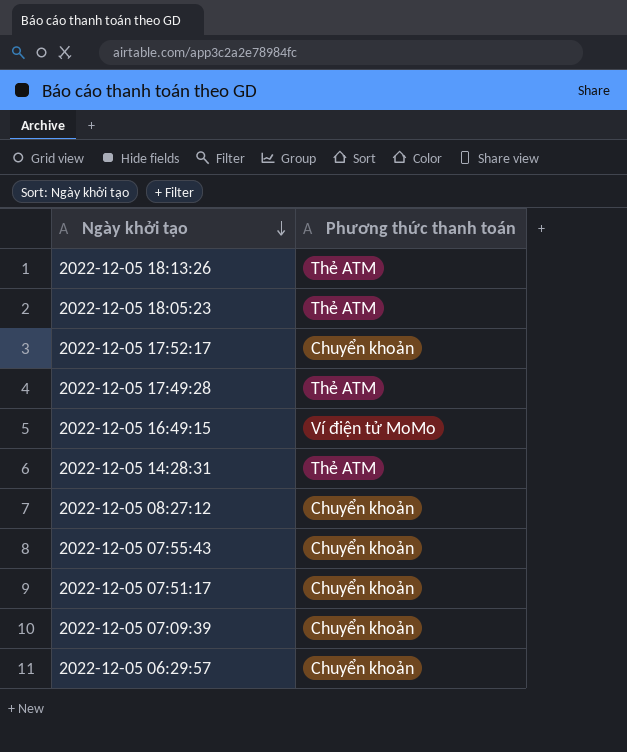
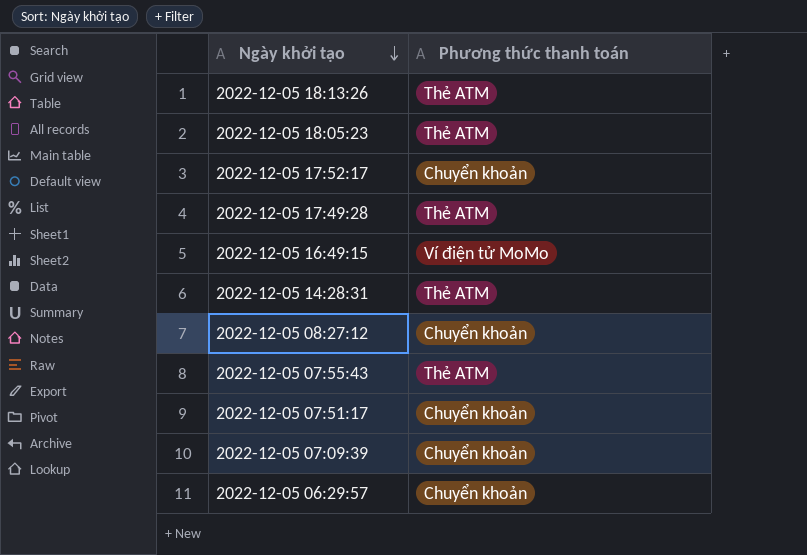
2022-12-05 07:55:43 | Phương thức thanh toán: Chuyển khoản -> Thẻ ATM

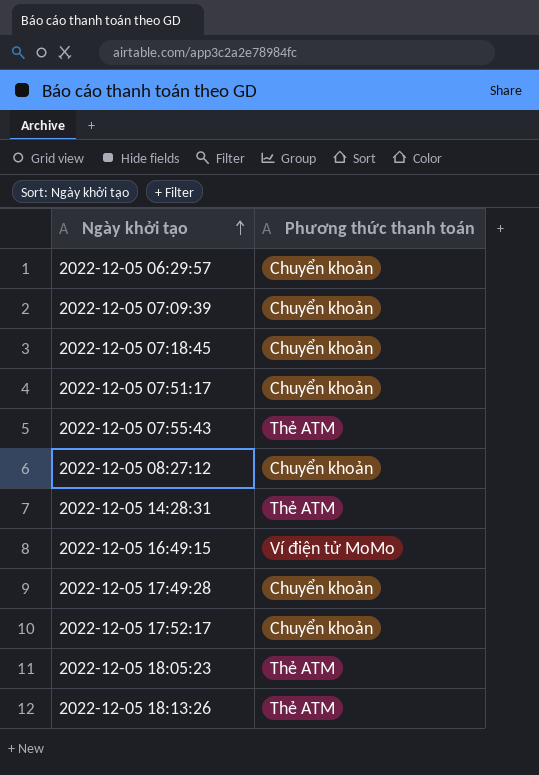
row order: Ngày khởi tạo descending -> Ngày khởi tạo ascending
row 2022-12-05 07:18:45: none -> Chuyển khoản
2022-12-05 17:49:28 | Phương thức thanh toán: Thẻ ATM -> Chuyển khoản

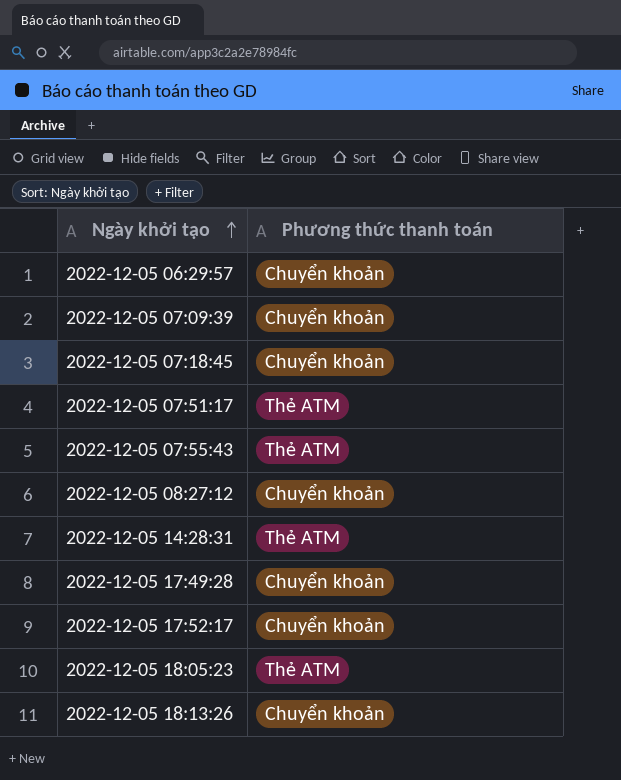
row 2022-12-05 16:49:15: Ví điện tử MoMo -> none
2022-12-05 07:51:17 | Phương thức thanh toán: Chuyển khoản -> Thẻ ATM
2022-12-05 18:13:26 | Phương thức thanh toán: Thẻ ATM -> Chuyển khoản

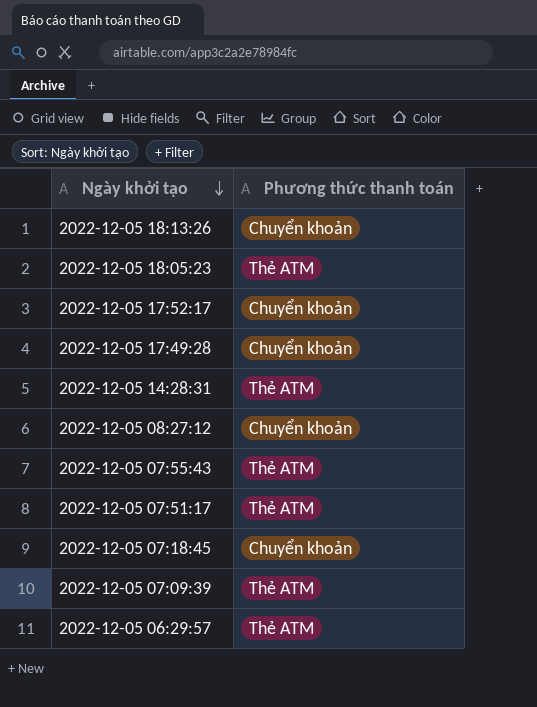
row order: Ngày khởi tạo ascending -> Ngày khởi tạo descending
2022-12-05 07:09:39 | Phương thức thanh toán: Chuyển khoản -> Thẻ ATM
2022-12-05 06:29:57 | Phương thức thanh toán: Chuyển khoản -> Thẻ ATM

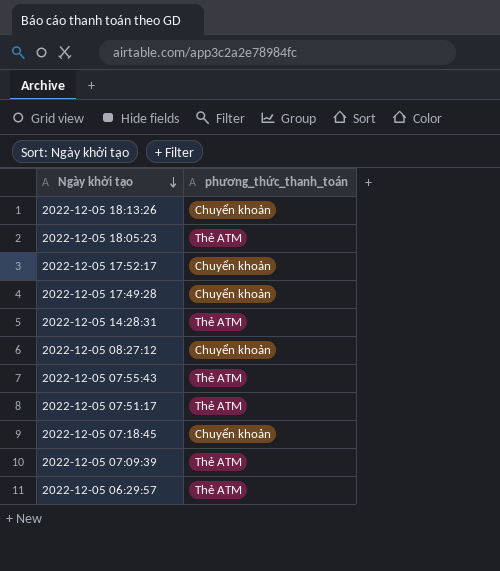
column name: Phương thức thanh toán -> phương_thức_thanh_toán

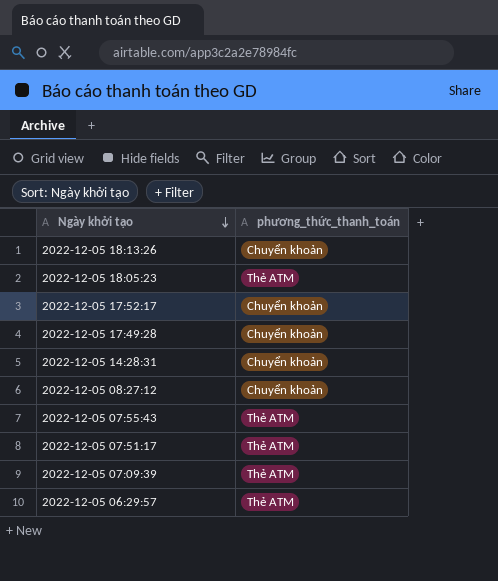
row 2022-12-05 07:18:45: Chuyển khoản -> none
2022-12-05 14:28:31 | phương_thức_thanh_toán: Thẻ ATM -> Chuyển khoản

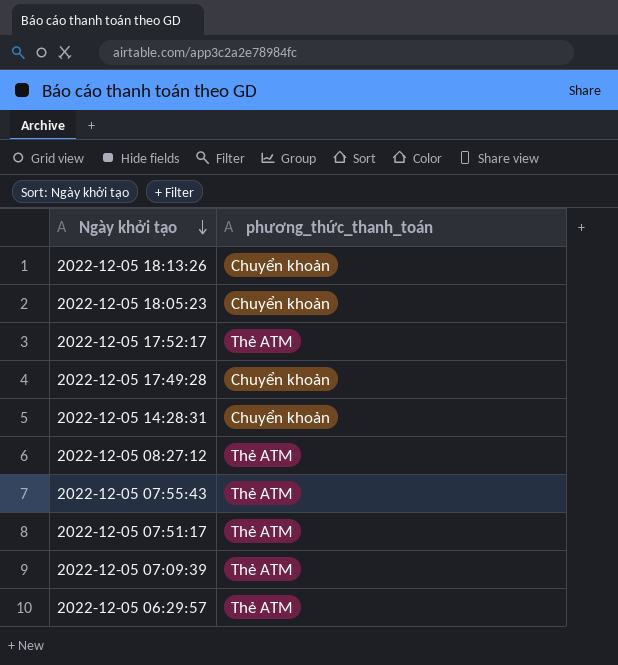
2022-12-05 18:05:23 | phương_thức_thanh_toán: Thẻ ATM -> Chuyển khoản
2022-12-05 17:52:17 | phương_thức_thanh_toán: Chuyển khoản -> Thẻ ATM
2022-12-05 08:27:12 | phương_thức_thanh_toán: Chuyển khoản -> Thẻ ATM

